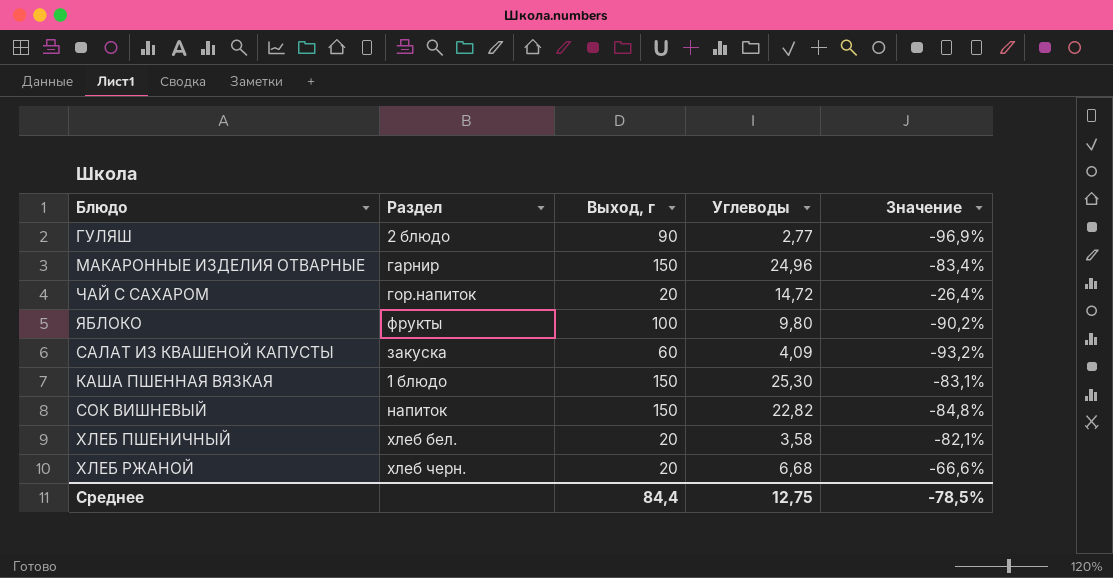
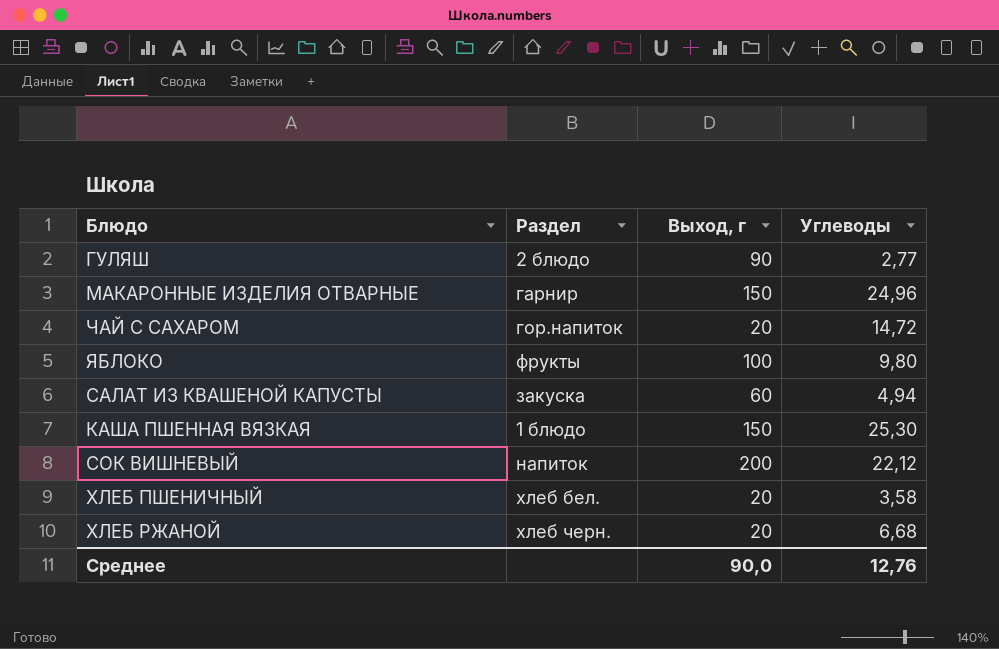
column Значение | formula: ([Углеводы] - [Выход, г]) / [Выход, г] -> none
САЛАТ ИЗ КВАШЕНОЙ КАПУСТЫ | Углеводы: 4,09 -> 4,94
СОК ВИШНЕВЫЙ | Выход, г: 150 -> 200
СОК ВИШНЕВЫЙ | Углеводы: 22,82 -> 22,12
Среднее | Выход, г: 84,4 -> 90,0
Среднее | Углеводы: 12,75 -> 12,76

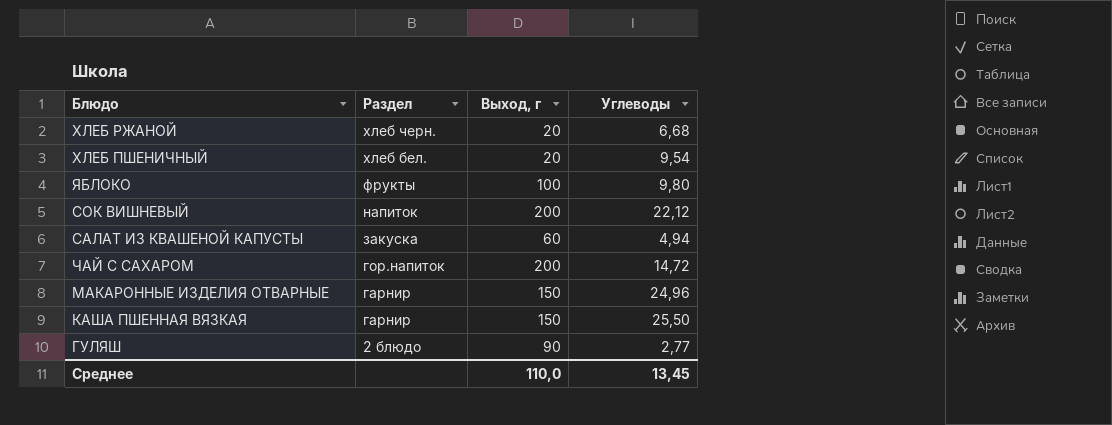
row order: none -> Раздел descending
ХЛЕБ ПШЕНИЧНЫЙ | Углеводы: 3,58 -> 9,54
ЧАЙ С САХАРОМ | Выход, г: 20 -> 200
КАША ПШЕННАЯ ВЯЗКАЯ | Раздел: 1 блюдо -> гарнир
КАША ПШЕННАЯ ВЯЗКАЯ | Углеводы: 25,30 -> 25,50
Среднее | Выход, г: 90,0 -> 110,0
Среднее | Углеводы: 12,76 -> 13,45

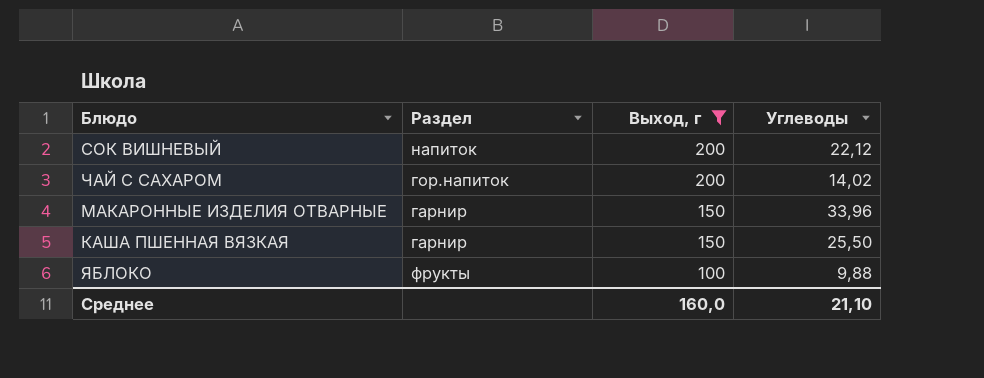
filter: none -> Выход, г >= 100
row order: Раздел descending -> Выход, г descending
ЧАЙ С САХАРОМ | Углеводы: 14,72 -> 14,02
МАКАРОННЫЕ ИЗДЕЛИЯ ОТВАРНЫЕ | Углеводы: 24,96 -> 33,96
ЯБЛОКО | Углеводы: 9,80 -> 9,88
Среднее | Выход, г: 110,0 -> 160,0
Среднее | Углеводы: 13,45 -> 21,10

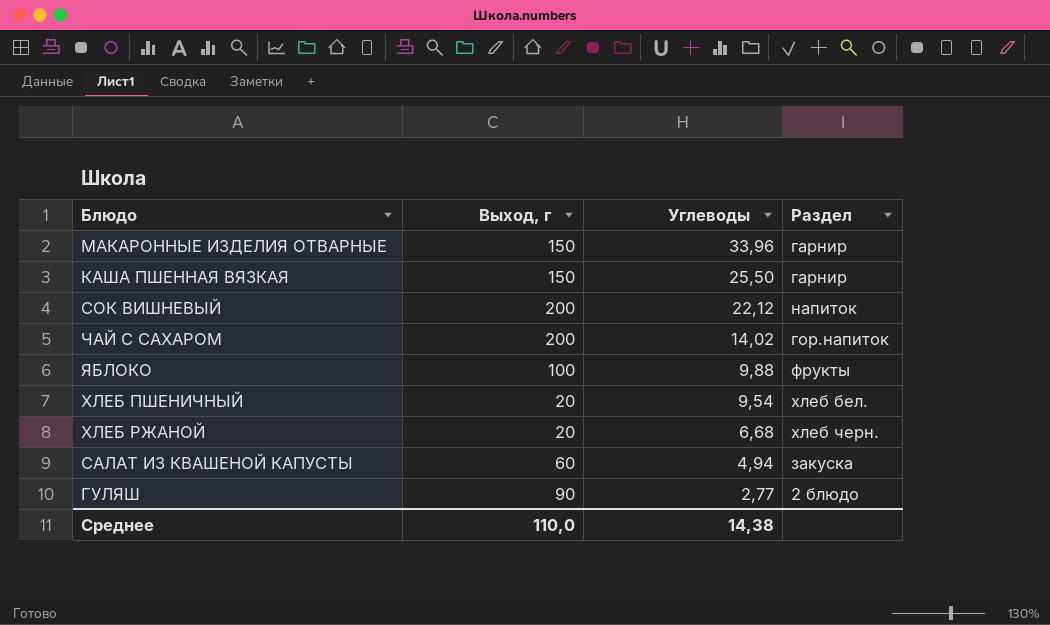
filter: Выход, г >= 100 -> none
row order: Выход, г descending -> Углеводы descending
column Раздел | position: 2 -> 4
Среднее | Выход, г: 160,0 -> 110,0
Среднее | Углеводы: 21,10 -> 14,38

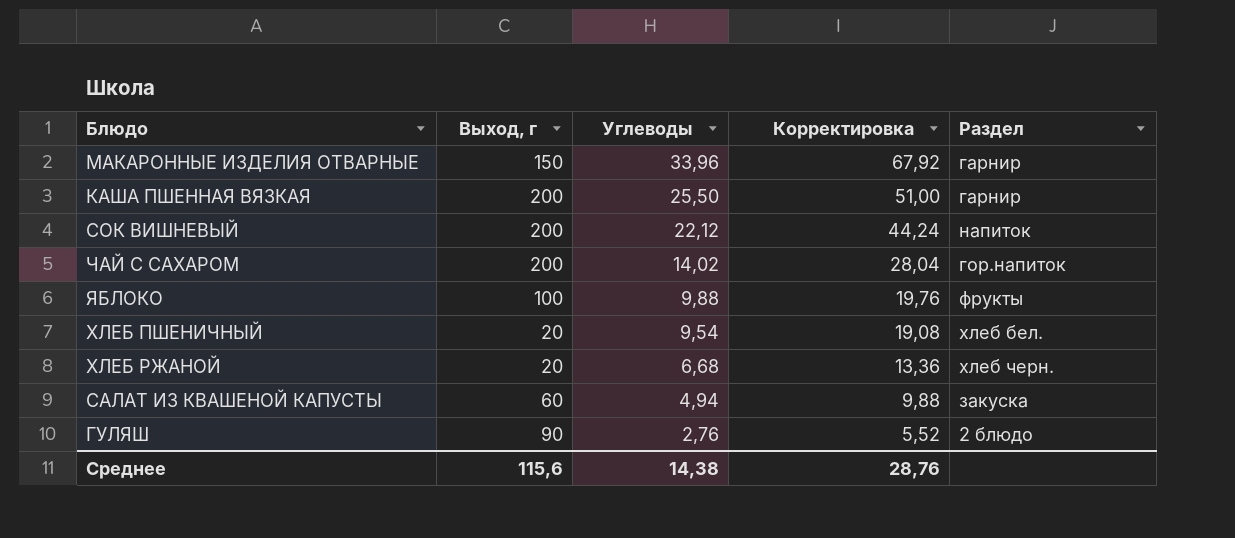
column Корректировка | formula: none -> [Углеводы] * 2
КАША ПШЕННАЯ ВЯЗКАЯ | Выход, г: 150 -> 200
ГУЛЯШ | Углеводы: 2,77 -> 2,76
Среднее | Выход, г: 110,0 -> 115,6

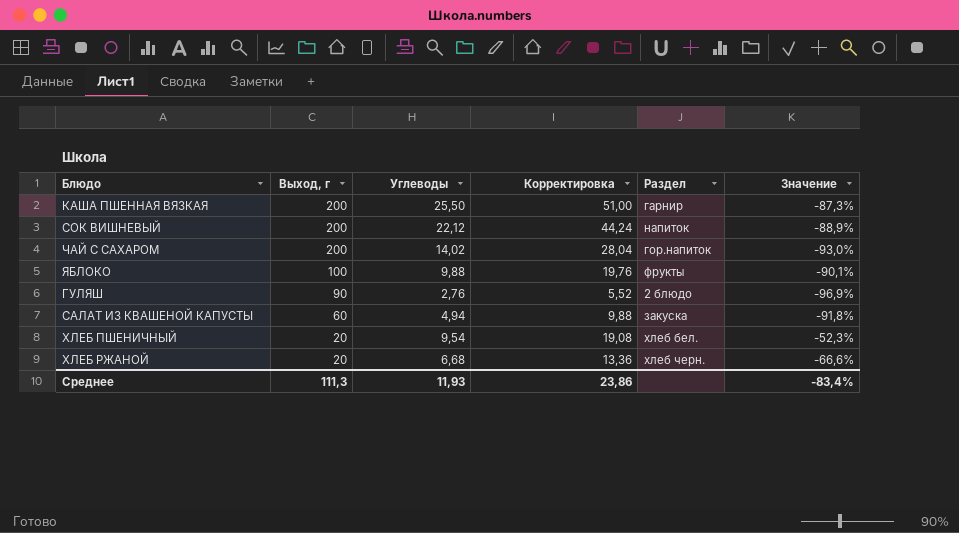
row order: Углеводы descending -> Выход, г descending
column Значение | formula: none -> ([Углеводы] - [Выход, г]) / [Выход, г]
row МАКАРОННЫЕ ИЗДЕЛИЯ ОТВАРНЫЕ: 150 | 33,96 | 67,92 | гарнир -> none
Среднее | Выход, г: 115,6 -> 111,3
Среднее | Углеводы: 14,38 -> 11,93
Среднее | Корректировка: 28,76 -> 23,86

